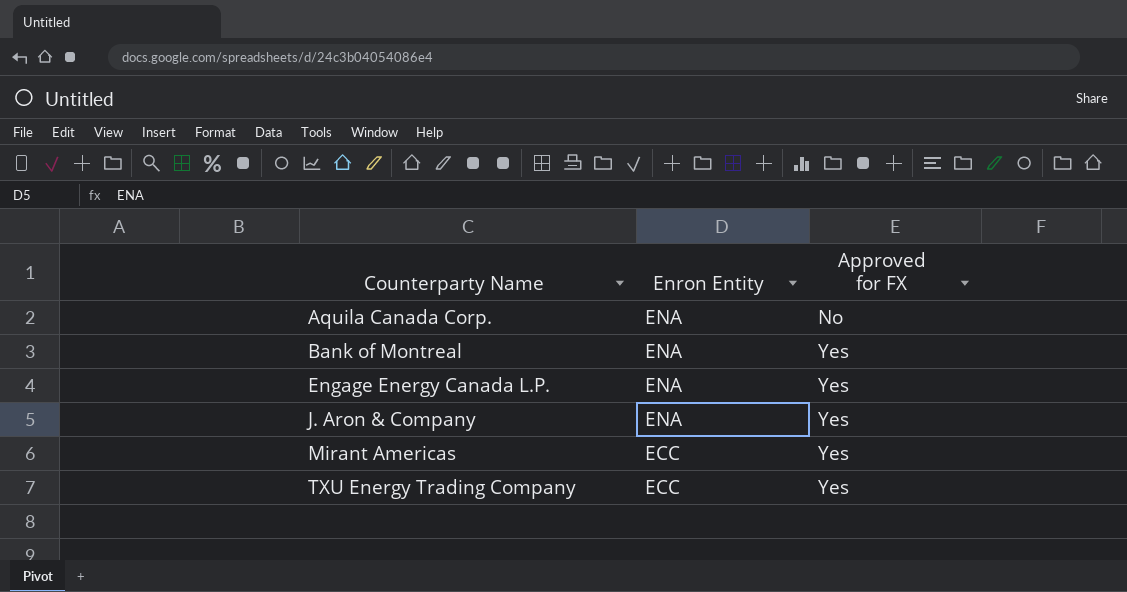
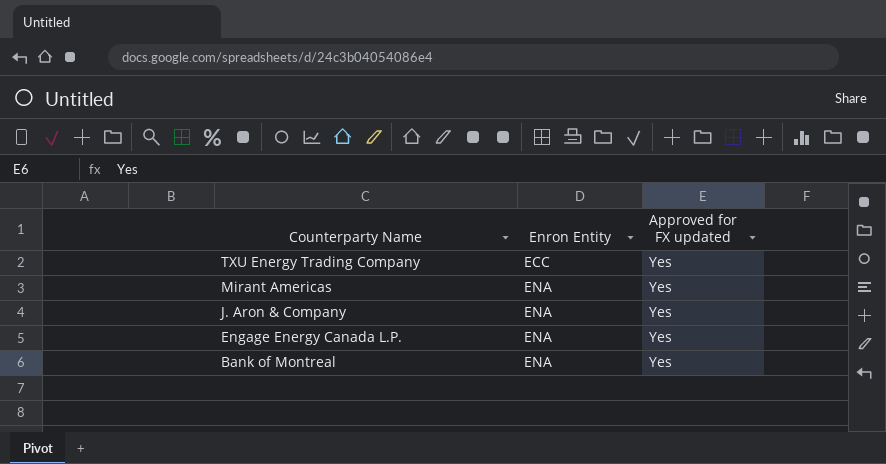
row order: Counterparty Name ascending -> Counterparty Name descending
column name: Approved for FX -> Approved for FX updated
row Aquila Canada Corp.: ENA | No -> none
Mirant Americas | Enron Entity: ECC -> ENA

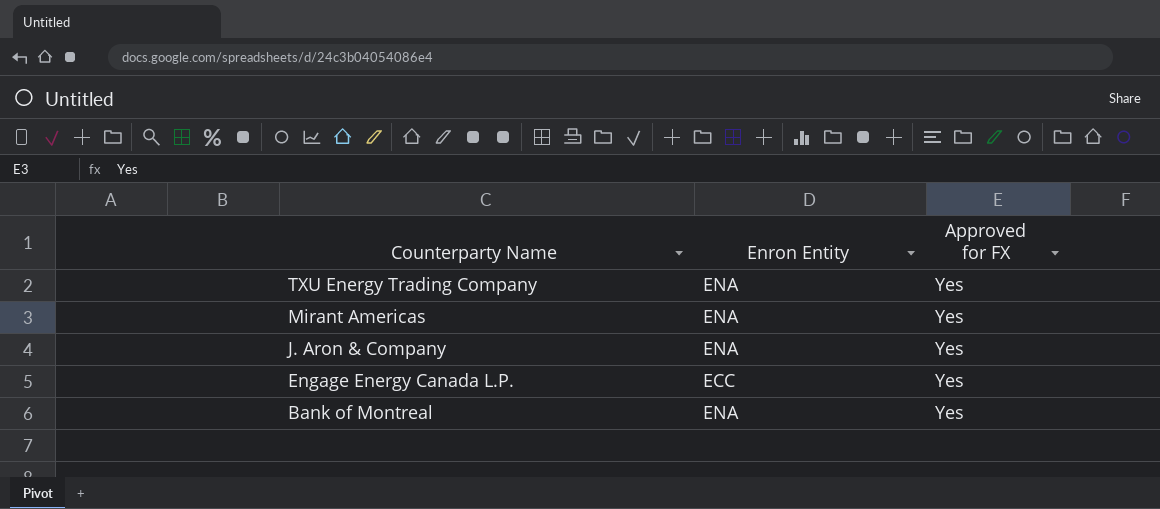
column name: Approved for FX updated -> Approved for FX
TXU Energy Trading Company | Enron Entity: ECC -> ENA
Engage Energy Canada L.P. | Enron Entity: ENA -> ECC

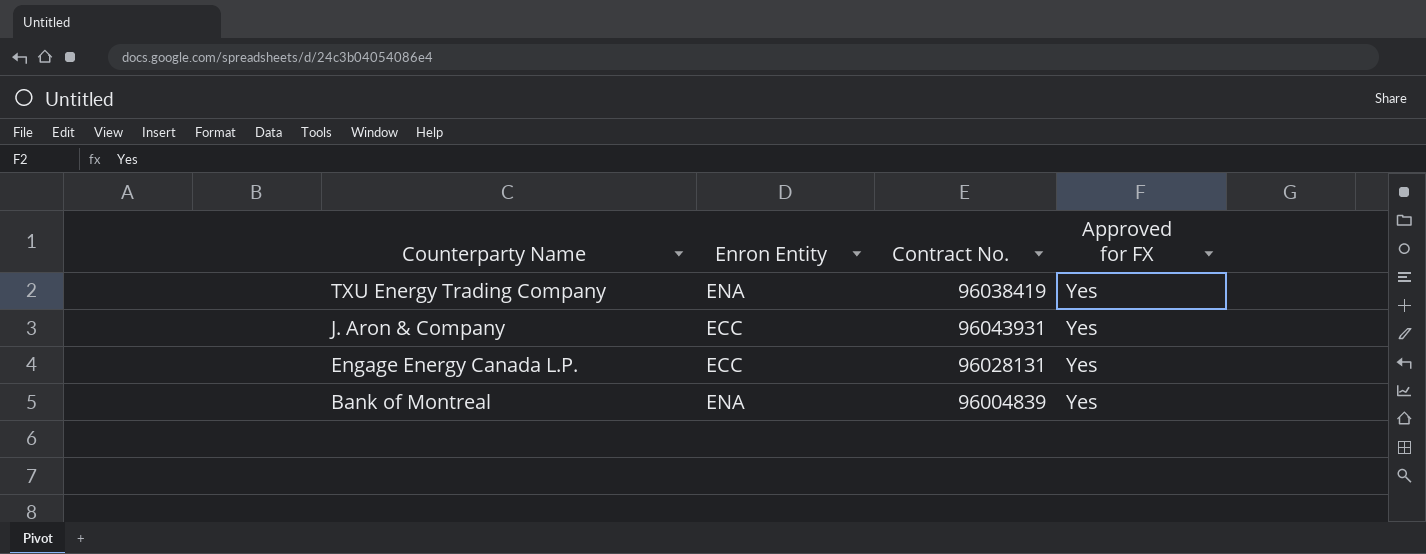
column Contract No. | position: none -> 3
row Mirant Americas: ENA | Yes -> none
J. Aron & Company | Enron Entity: ENA -> ECC

